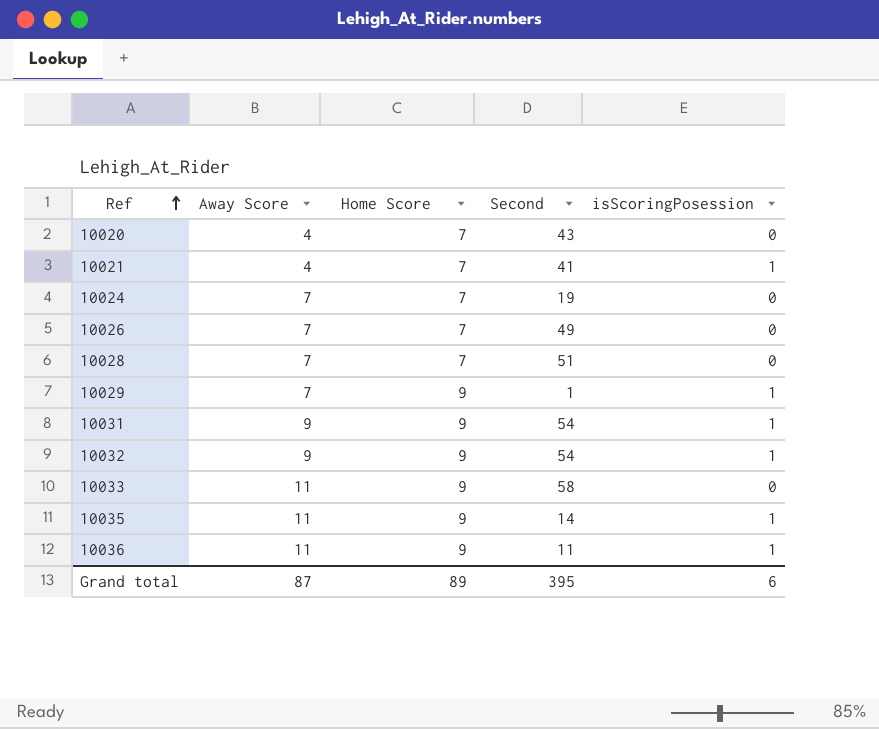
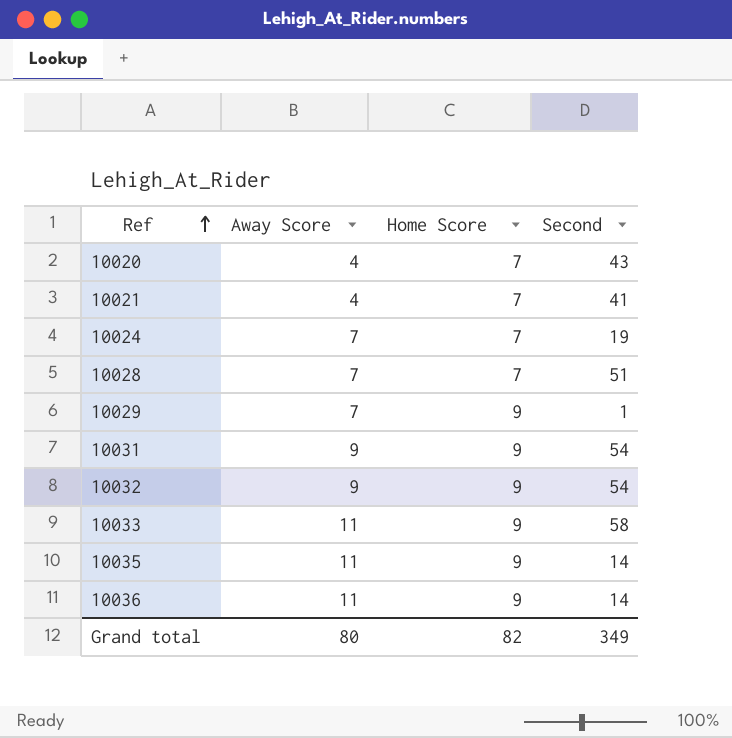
column isScoringPosession | position: 5 -> none
row 10026: 7 | 7 | 49 | 0 -> none
10036 | Second: 11 -> 14
Grand total | Away Score: 87 -> 80
Grand total | Home Score: 89 -> 82
Grand total | Second: 395 -> 349

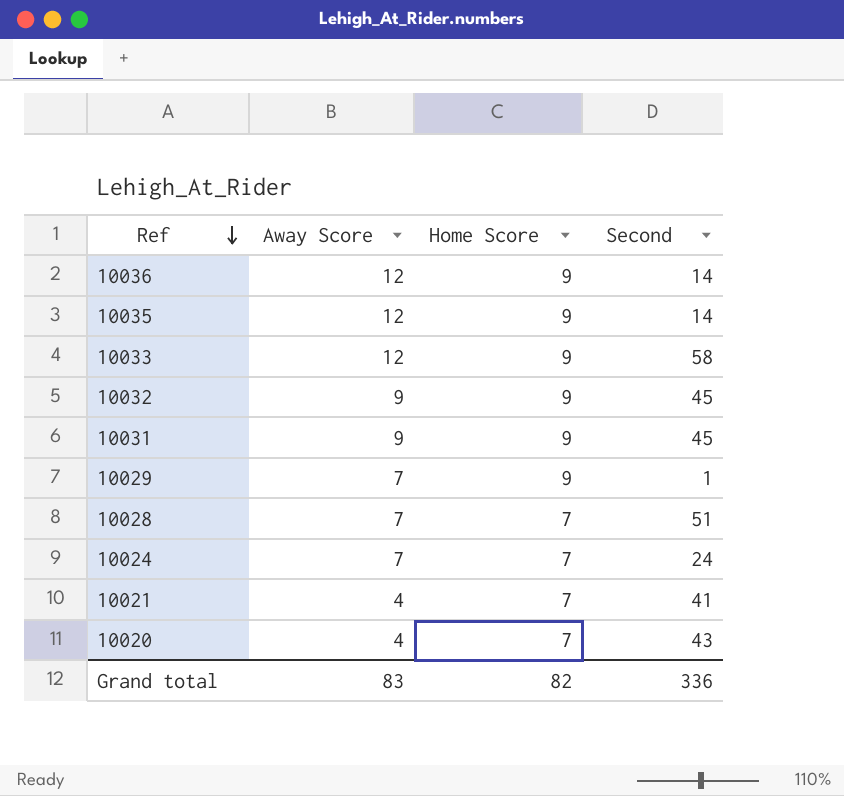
row order: Ref ascending -> Ref descending
10036 | Away Score: 11 -> 12
10035 | Away Score: 11 -> 12
10033 | Away Score: 11 -> 12
10032 | Second: 54 -> 45
10031 | Second: 54 -> 45
10024 | Second: 19 -> 24
Grand total | Away Score: 80 -> 83
Grand total | Second: 349 -> 336

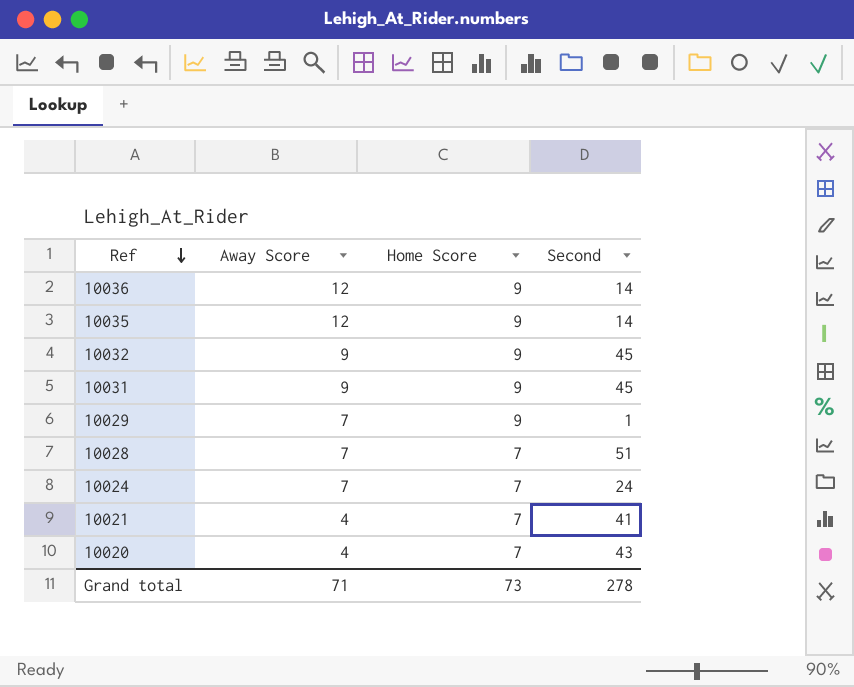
row 10033: 12 | 9 | 58 -> none
Grand total | Away Score: 83 -> 71
Grand total | Home Score: 82 -> 73
Grand total | Second: 336 -> 278

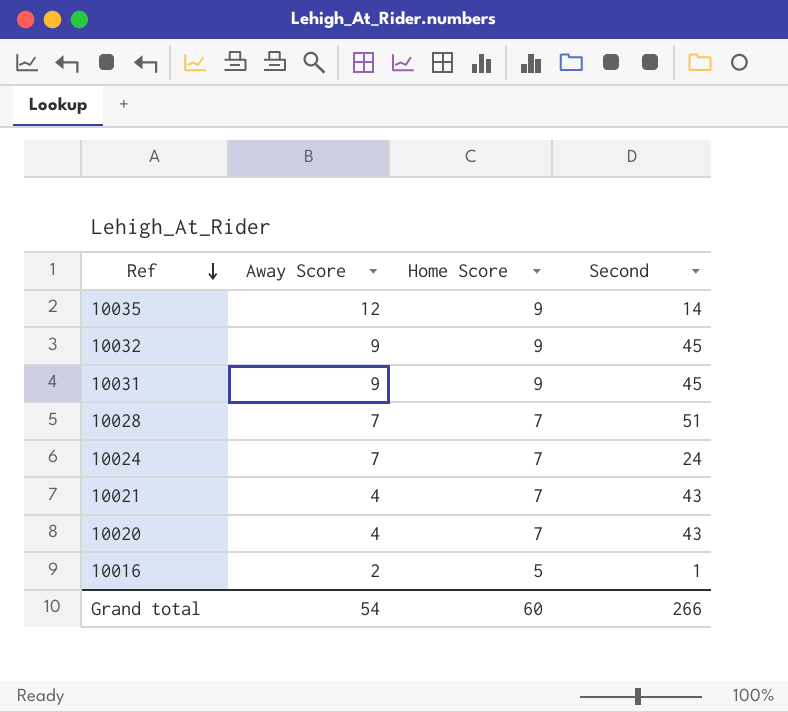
row 10036: 12 | 9 | 14 -> none
row 10029: 7 | 9 | 1 -> none
10021 | Second: 41 -> 43
row 10016: none -> 2 | 5 | 1
Grand total | Away Score: 71 -> 54
Grand total | Home Score: 73 -> 60
Grand total | Second: 278 -> 266

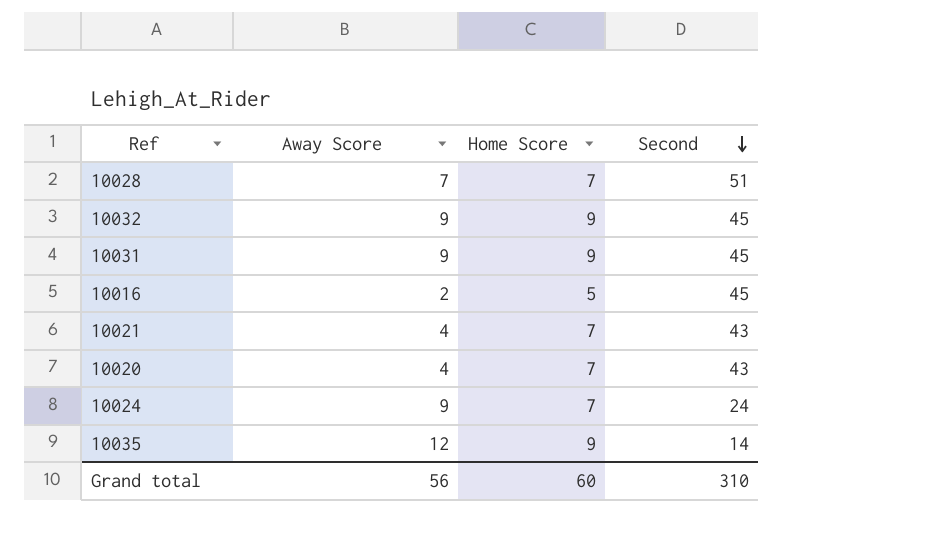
row order: Ref descending -> Second descending
10016 | Second: 1 -> 45
10024 | Away Score: 7 -> 9
Grand total | Away Score: 54 -> 56
Grand total | Second: 266 -> 310

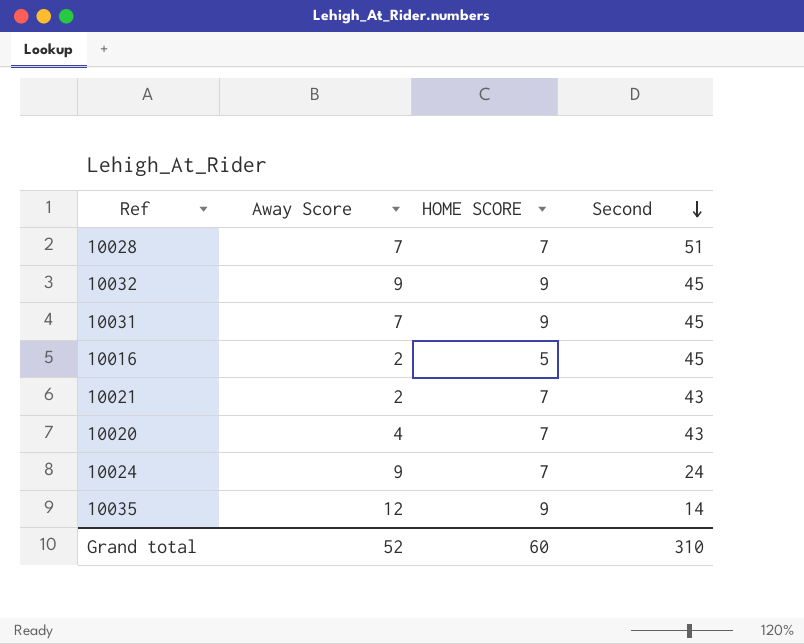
column name: Home Score -> HOME SCORE
10031 | Away Score: 9 -> 7
10021 | Away Score: 4 -> 2
Grand total | Away Score: 56 -> 52

